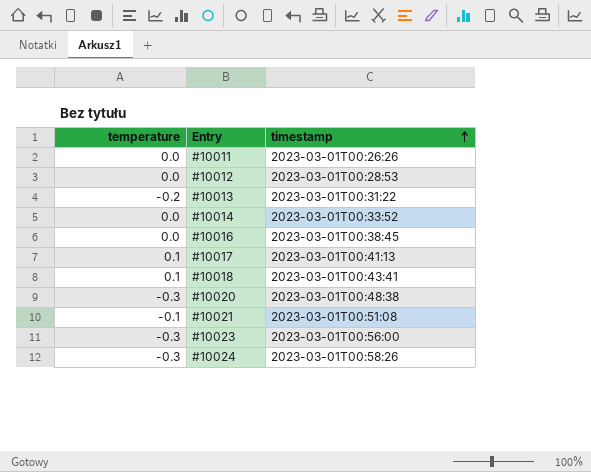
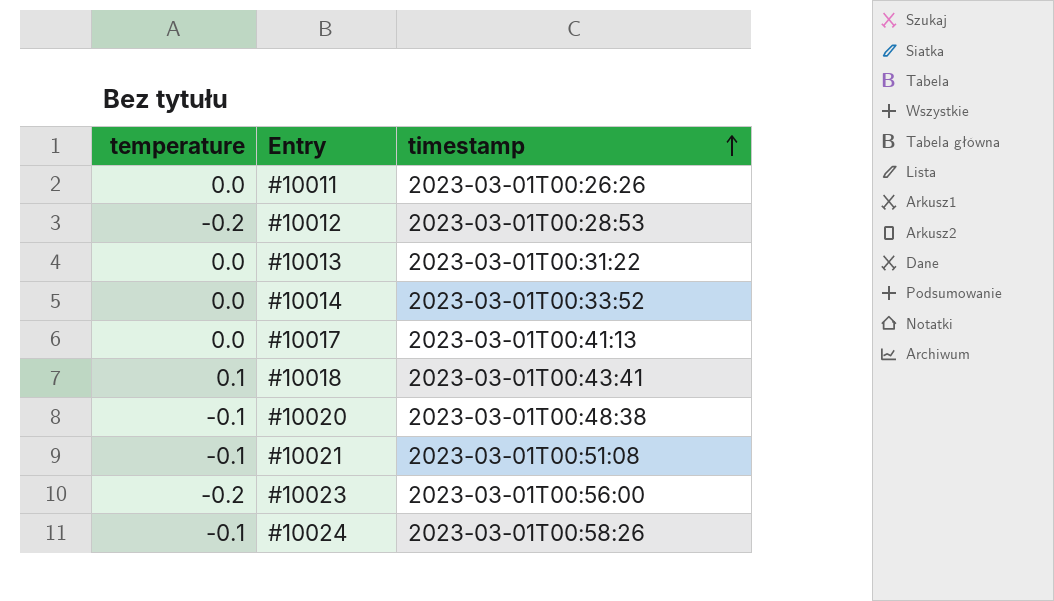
row #10016: 0.0 | 2023-03-01T00:38:45 -> none
#10012 | temperature: 0.0 -> -0.2
#10013 | temperature: -0.2 -> 0.0
#10017 | temperature: 0.1 -> 0.0
#10020 | temperature: -0.3 -> -0.1
#10023 | temperature: -0.3 -> -0.2
#10024 | temperature: -0.3 -> -0.1

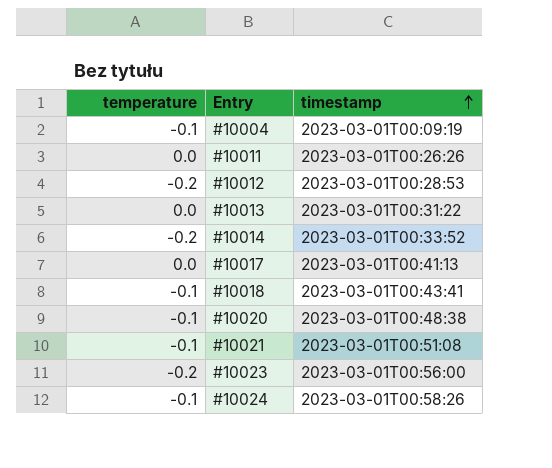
row #10004: none -> -0.1 | 2023-03-01T00:09:19
#10014 | temperature: 0.0 -> -0.2
#10018 | temperature: 0.1 -> -0.1

